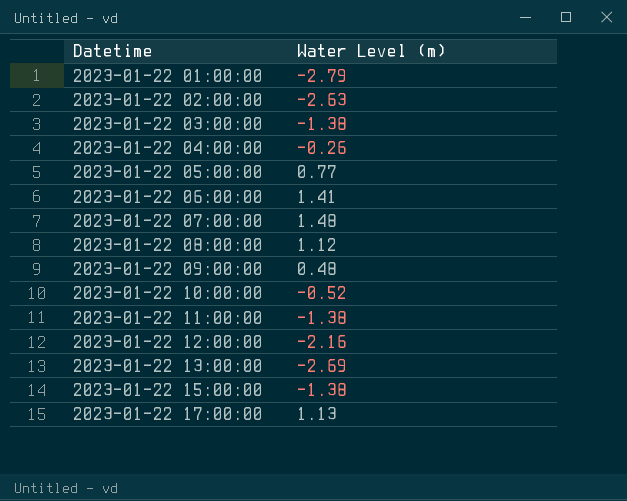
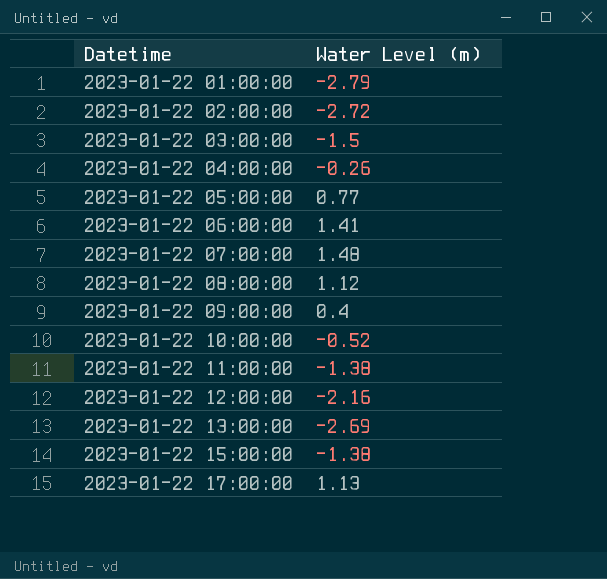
2023-01-22 02:00:00 | Water Level (m): -2.63 -> -2.72
2023-01-22 03:00:00 | Water Level (m): -1.38 -> -1.5
2023-01-22 09:00:00 | Water Level (m): 0.48 -> 0.4

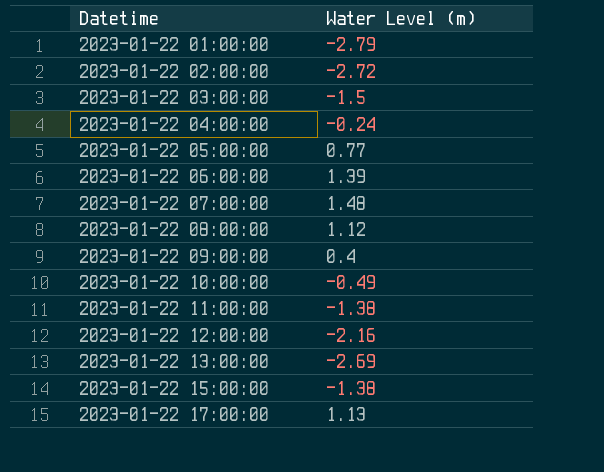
2023-01-22 04:00:00 | Water Level (m): -0.26 -> -0.24
2023-01-22 06:00:00 | Water Level (m): 1.41 -> 1.39
2023-01-22 10:00:00 | Water Level (m): -0.52 -> -0.49

